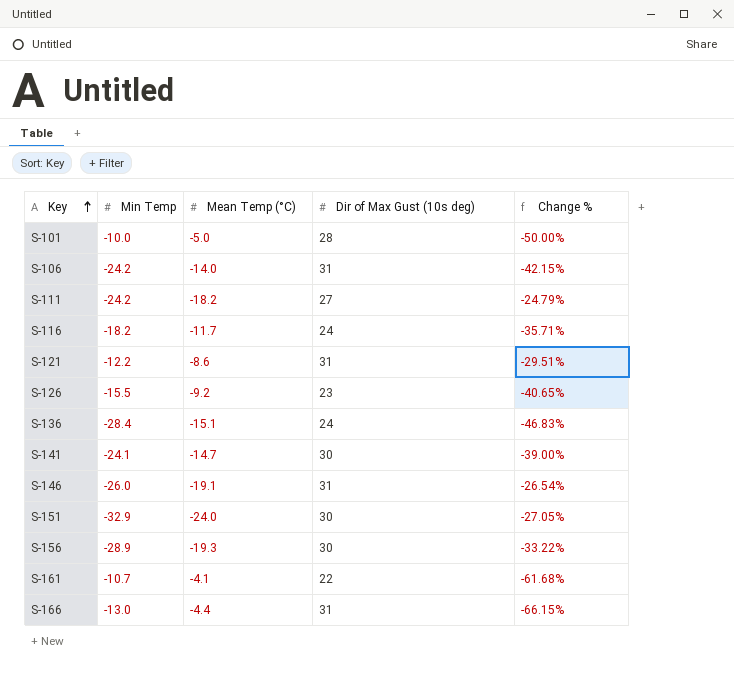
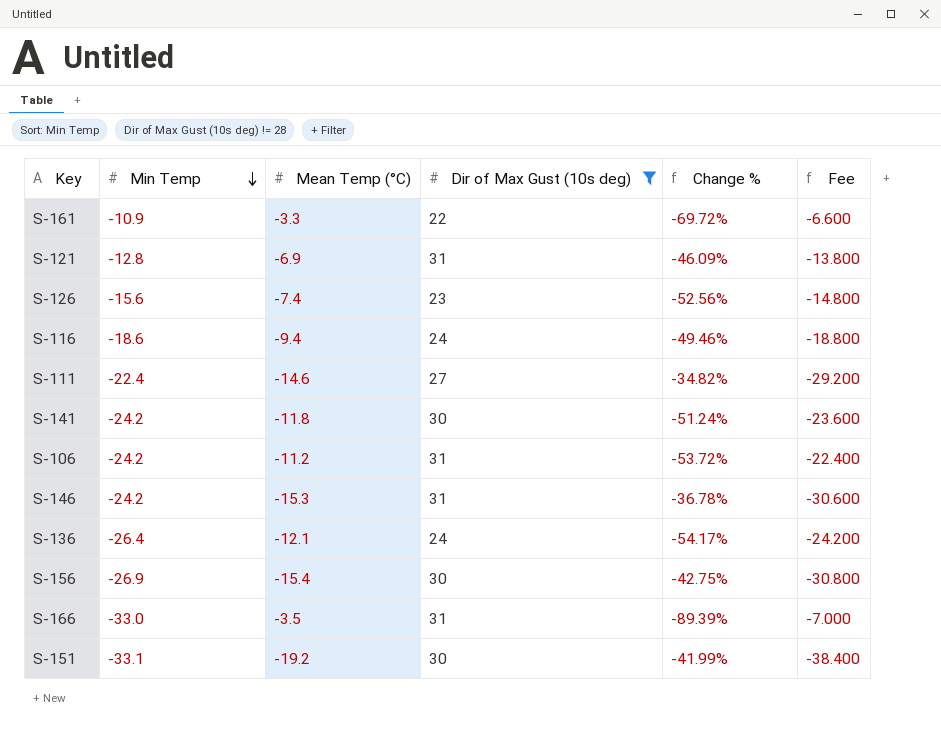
filter: none -> Dir of Max Gust (10s deg) != 28
row order: Key ascending -> Min Temp descending
column Fee | formula: none -> [Mean Temp (°C)] * 2
S-161 | Min Temp: -10.7 -> -10.9
S-161 | Mean Temp (°C): -4.1 -> -3.3
S-161 | Change %: -61.68% -> -69.72%
S-121 | Min Temp: -12.2 -> -12.8
S-121 | Mean Temp (°C): -8.6 -> -6.9
S-121 | Change %: -29.51% -> -46.09%
S-126 | Min Temp: -15.5 -> -15.6
S-126 | Mean Temp (°C): -9.2 -> -7.4
S-126 | Change %: -40.65% -> -52.56%
S-116 | Min Temp: -18.2 -> -18.6
S-116 | Mean Temp (°C): -11.7 -> -9.4
S-116 | Change %: -35.71% -> -49.46%
S-111 | Min Temp: -24.2 -> -22.4
S-111 | Mean Temp (°C): -18.2 -> -14.6
S-111 | Change %: -24.79% -> -34.82%
S-141 | Min Temp: -24.1 -> -24.2
S-141 | Mean Temp (°C): -14.7 -> -11.8
S-141 | Change %: -39.00% -> -51.24%
S-106 | Mean Temp (°C): -14.0 -> -11.2
S-106 | Change %: -42.15% -> -53.72%
S-146 | Min Temp: -26.0 -> -24.2
S-146 | Mean Temp (°C): -19.1 -> -15.3
S-146 | Change %: -26.54% -> -36.78%
S-136 | Min Temp: -28.4 -> -26.4
S-136 | Mean Temp (°C): -15.1 -> -12.1
S-136 | Change %: -46.83% -> -54.17%
S-156 | Min Temp: -28.9 -> -26.9
S-156 | Mean Temp (°C): -19.3 -> -15.4
S-156 | Change %: -33.22% -> -42.75%
S-166 | Min Temp: -13.0 -> -33.0
S-166 | Mean Temp (°C): -4.4 -> -3.5
S-166 | Change %: -66.15% -> -89.39%
S-151 | Min Temp: -32.9 -> -33.1
S-151 | Mean Temp (°C): -24.0 -> -19.2
S-151 | Change %: -27.05% -> -41.99%

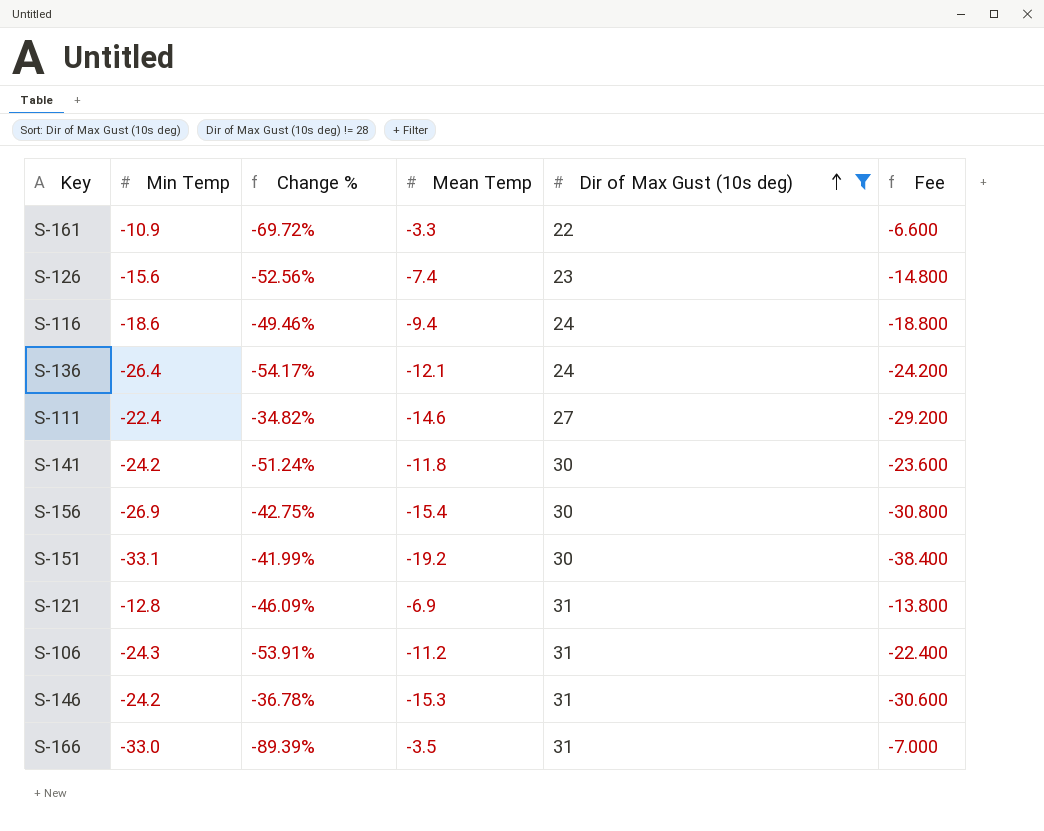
row order: Min Temp descending -> Dir of Max Gust (10s deg) ascending
column Change % | position: 5 -> 3
column name: Mean Temp (°C) -> Mean Temp
S-106 | Min Temp: -24.2 -> -24.3
S-106 | Change %: -53.72% -> -53.91%

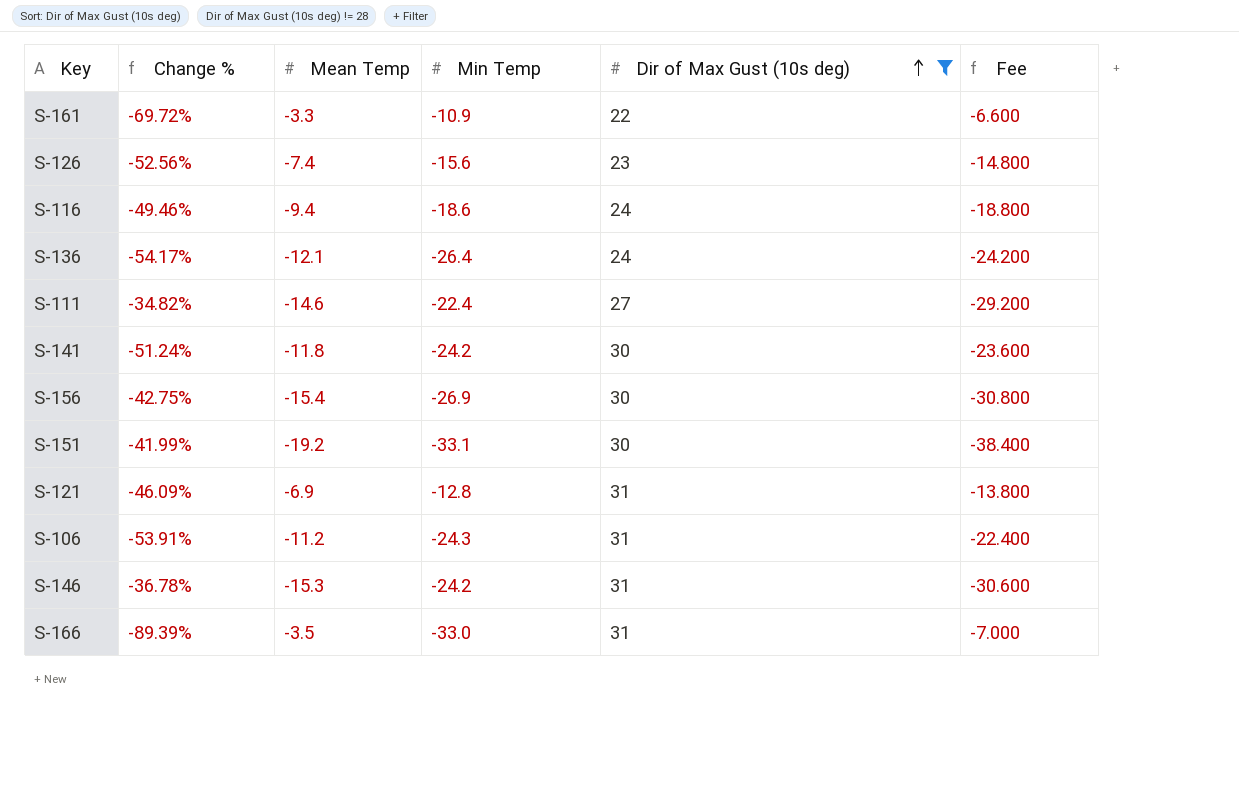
column Min Temp | position: 2 -> 4

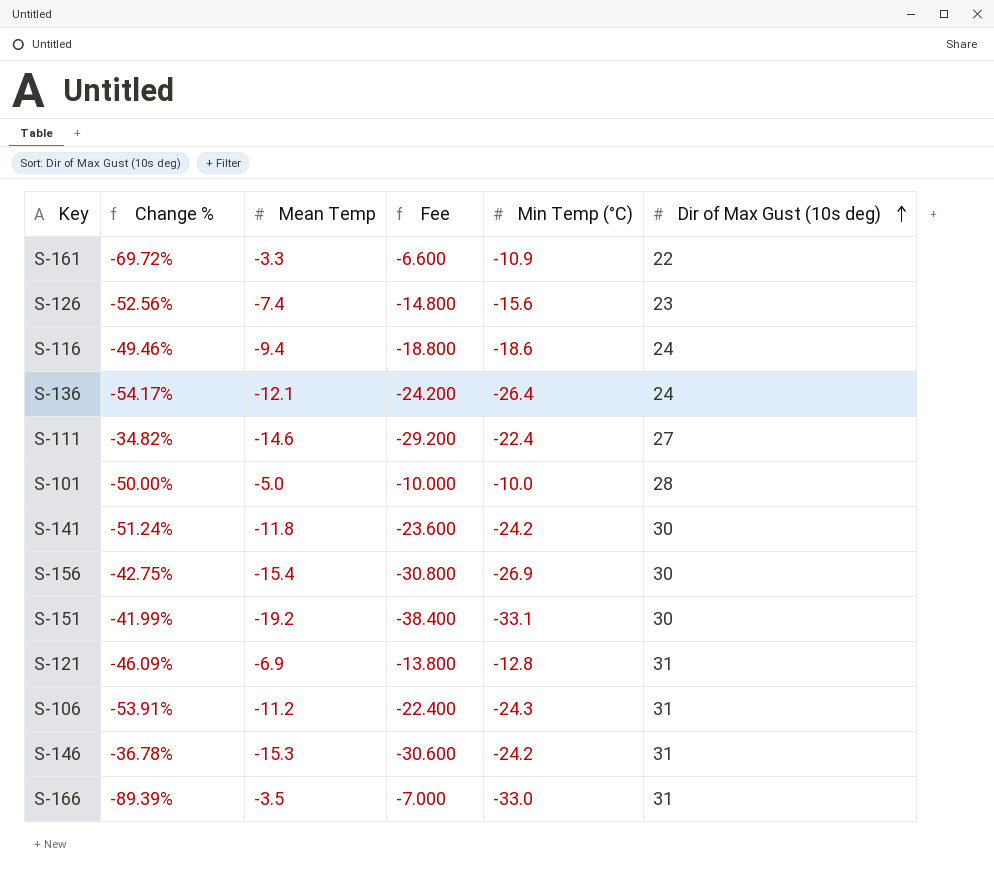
filter: Dir of Max Gust (10s deg) != 28 -> none
column Fee | position: 6 -> 4
column name: Min Temp -> Min Temp (°C)

